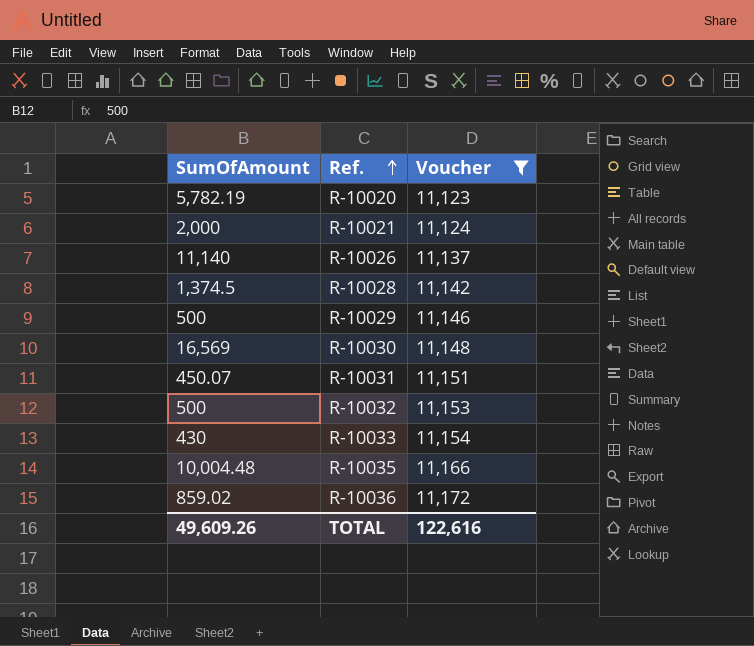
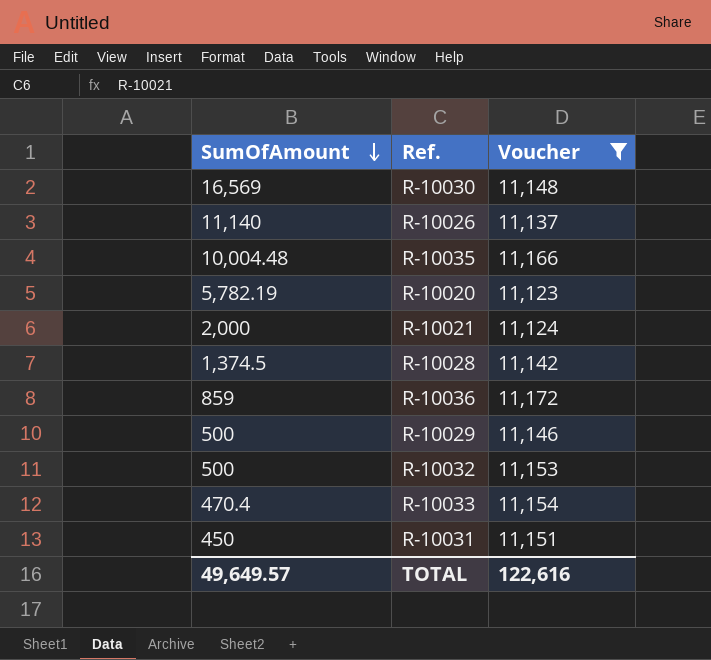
row order: Ref. ascending -> SumOfAmount descending
R-10036 | SumOfAmount: 859.02 -> 859
R-10033 | SumOfAmount: 430 -> 470.4
R-10031 | SumOfAmount: 450.07 -> 450
TOTAL | SumOfAmount: 49,609.26 -> 49,649.57

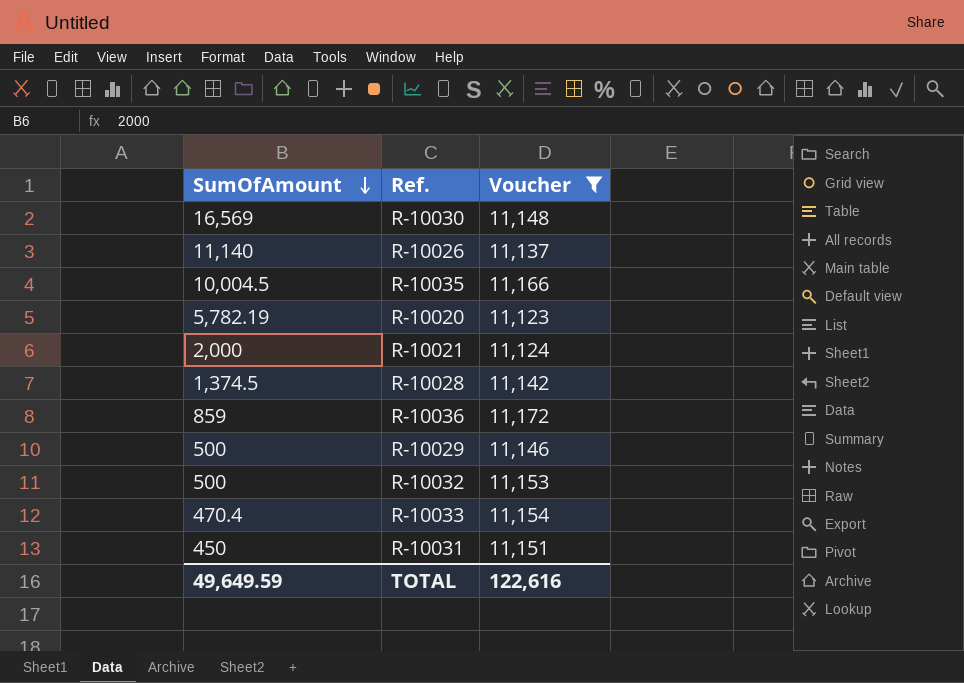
R-10035 | SumOfAmount: 10,004.48 -> 10,004.5
TOTAL | SumOfAmount: 49,649.57 -> 49,649.59

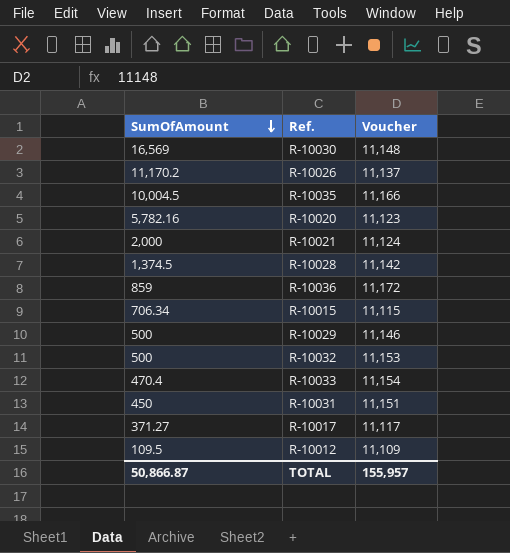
filter: Voucher >= 11,123 -> none
R-10026 | SumOfAmount: 11,140 -> 11,170.2
R-10020 | SumOfAmount: 5,782.19 -> 5,782.16
TOTAL | SumOfAmount: 49,649.59 -> 50,866.87
TOTAL | Voucher: 122,616 -> 155,957

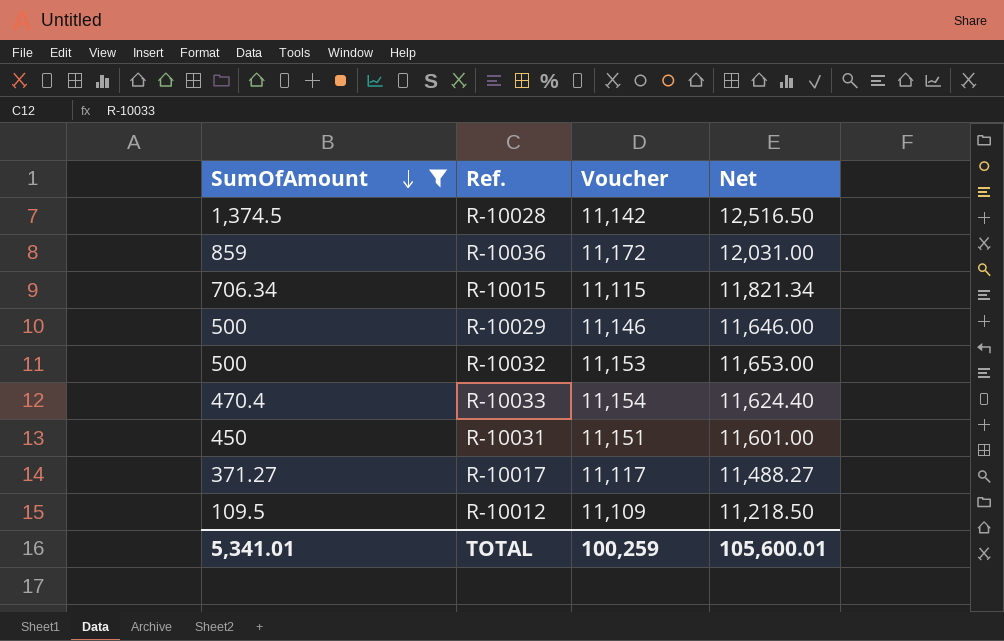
filter: none -> SumOfAmount <= 1,374.5
column Net | formula: none -> [SumOfAmount] + [Voucher]
TOTAL | SumOfAmount: 50,866.87 -> 5,341.01
TOTAL | Voucher: 155,957 -> 100,259

